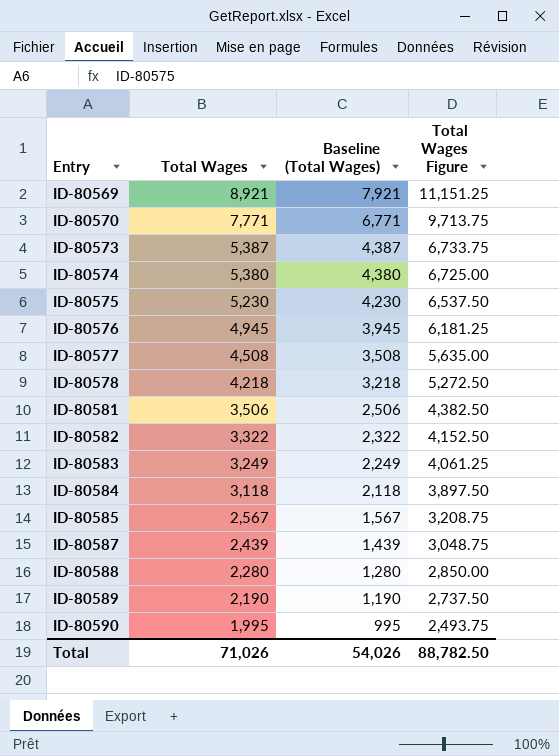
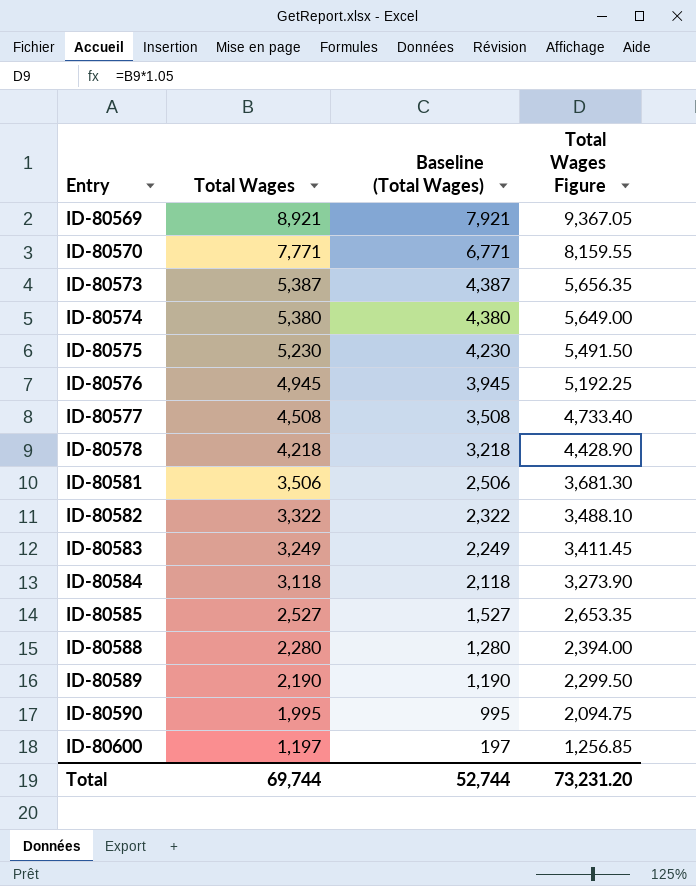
column Total Wages Figure | formula: [Total Wages] * 1.25 -> [Total Wages] * 1.05
row ID-80587: 2,439 | 1,439 | 3,048.75 -> none
ID-80585 | Total Wages: 2,567 -> 2,527
ID-80585 | Baseline (Total Wages): 1,567 -> 1,527
row ID-80600: none -> 1,197 | 197 | 1,256.85
Total | Total Wages: 71,026 -> 69,744
Total | Baseline (Total Wages): 54,026 -> 52,744
Total | Total Wages Figure: 88,782.50 -> 73,231.20

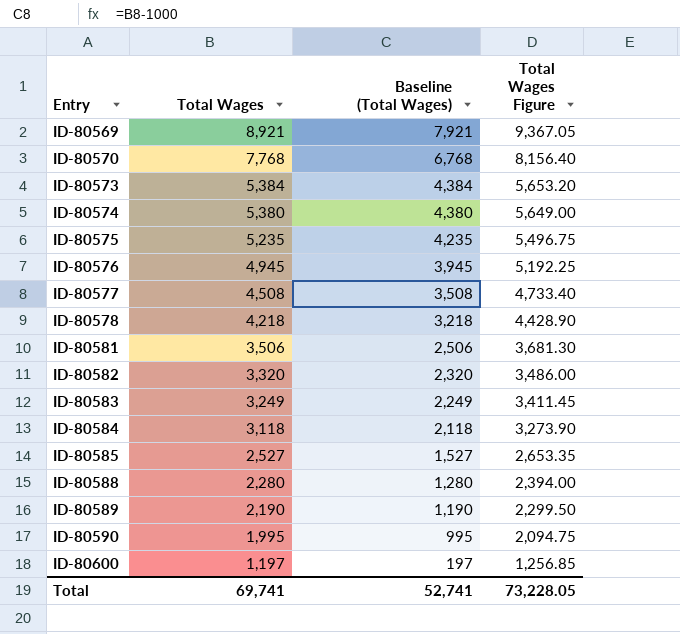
ID-80570 | Total Wages: 7,771 -> 7,768
ID-80570 | Baseline (Total Wages): 6,771 -> 6,768
ID-80570 | Total Wages Figure: 8,159.55 -> 8,156.40
ID-80573 | Total Wages: 5,387 -> 5,384
ID-80573 | Baseline (Total Wages): 4,387 -> 4,384
ID-80573 | Total Wages Figure: 5,656.35 -> 5,653.20
ID-80575 | Total Wages: 5,230 -> 5,235
ID-80575 | Baseline (Total Wages): 4,230 -> 4,235
ID-80575 | Total Wages Figure: 5,491.50 -> 5,496.75
ID-80582 | Total Wages: 3,322 -> 3,320
ID-80582 | Baseline (Total Wages): 2,322 -> 2,320
ID-80582 | Total Wages Figure: 3,488.10 -> 3,486.00
Total | Total Wages: 69,744 -> 69,741
Total | Baseline (Total Wages): 52,744 -> 52,741
Total | Total Wages Figure: 73,231.20 -> 73,228.05

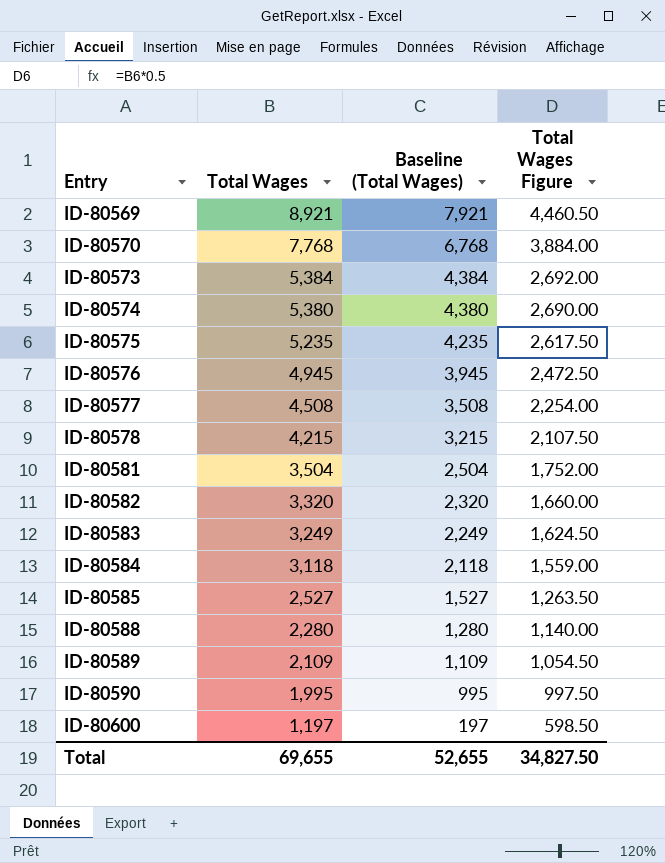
column Total Wages Figure | formula: [Total Wages] * 1.05 -> [Total Wages] * 0.5
ID-80578 | Total Wages: 4,218 -> 4,215
ID-80578 | Baseline (Total Wages): 3,218 -> 3,215
ID-80581 | Total Wages: 3,506 -> 3,504
ID-80581 | Baseline (Total Wages): 2,506 -> 2,504
ID-80589 | Total Wages: 2,190 -> 2,109
ID-80589 | Baseline (Total Wages): 1,190 -> 1,109
Total | Total Wages: 69,741 -> 69,655
Total | Baseline (Total Wages): 52,741 -> 52,655
Total | Total Wages Figure: 73,228.05 -> 34,827.50

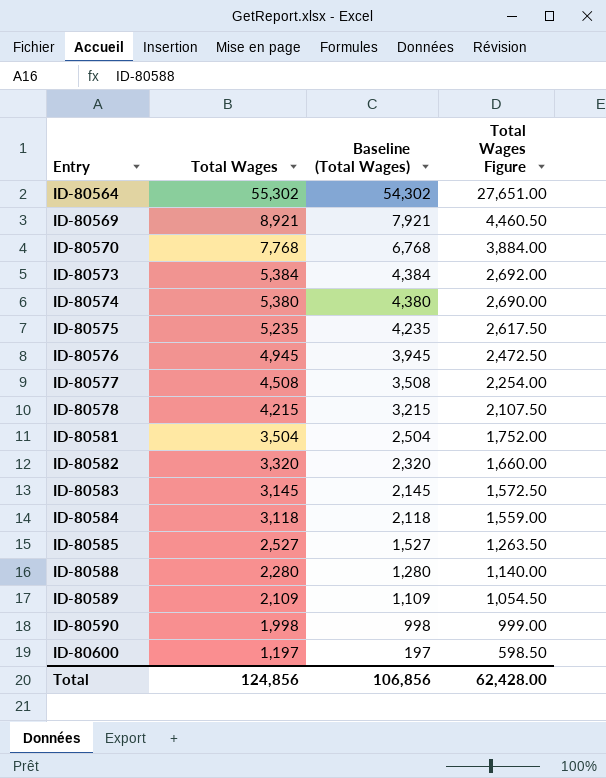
row ID-80564: none -> 55,302 | 54,302 | 27,651.00
ID-80583 | Total Wages: 3,249 -> 3,145
ID-80583 | Baseline (Total Wages): 2,249 -> 2,145
ID-80583 | Total Wages Figure: 1,624.50 -> 1,572.50
ID-80590 | Total Wages: 1,995 -> 1,998
ID-80590 | Baseline (Total Wages): 995 -> 998
ID-80590 | Total Wages Figure: 997.50 -> 999.00
Total | Total Wages: 69,655 -> 124,856
Total | Baseline (Total Wages): 52,655 -> 106,856
Total | Total Wages Figure: 34,827.50 -> 62,428.00

